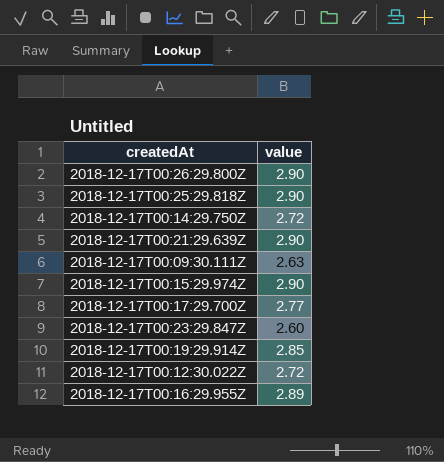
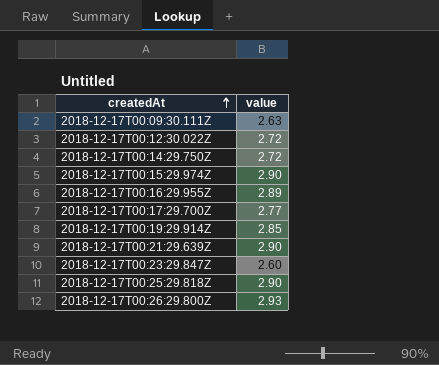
row order: none -> createdAt ascending
2018-12-17T00:26:29.800Z | value: 2.90 -> 2.93

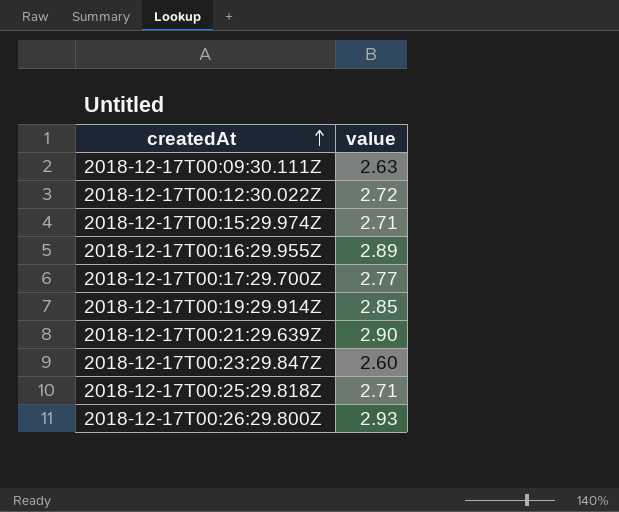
row 2018-12-17T00:14:29.750Z: 2.72 -> none
2018-12-17T00:15:29.974Z | value: 2.90 -> 2.71
2018-12-17T00:25:29.818Z | value: 2.90 -> 2.71

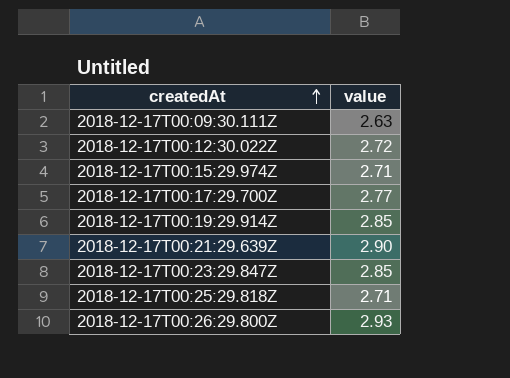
row 2018-12-17T00:16:29.955Z: 2.89 -> none
2018-12-17T00:23:29.847Z | value: 2.60 -> 2.85

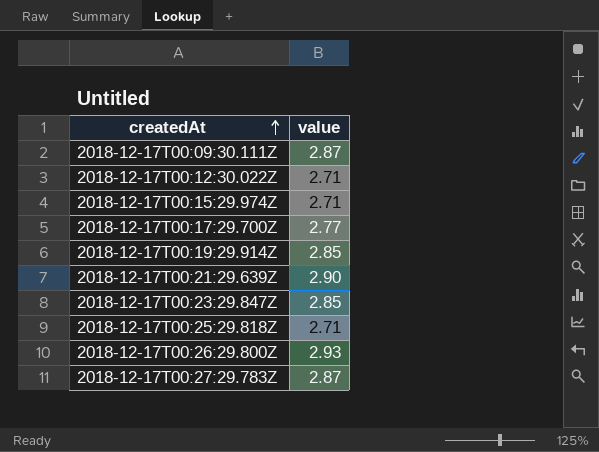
2018-12-17T00:09:30.111Z | value: 2.63 -> 2.87
2018-12-17T00:12:30.022Z | value: 2.72 -> 2.71
row 2018-12-17T00:27:29.783Z: none -> 2.87

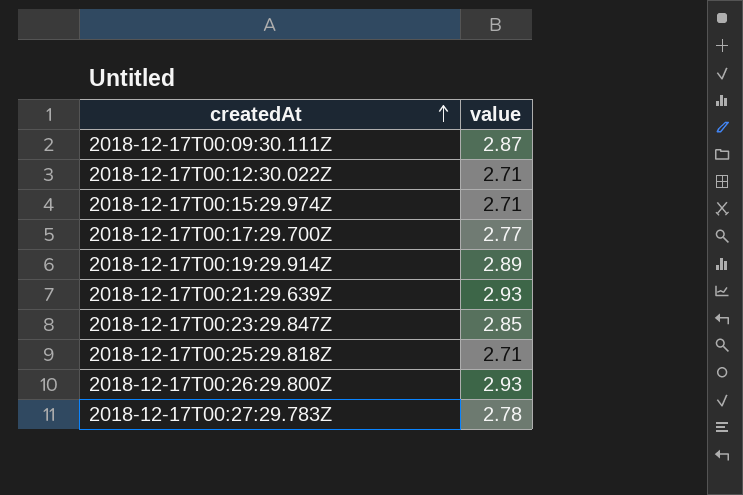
2018-12-17T00:19:29.914Z | value: 2.85 -> 2.89
2018-12-17T00:21:29.639Z | value: 2.90 -> 2.93
2018-12-17T00:27:29.783Z | value: 2.87 -> 2.78

